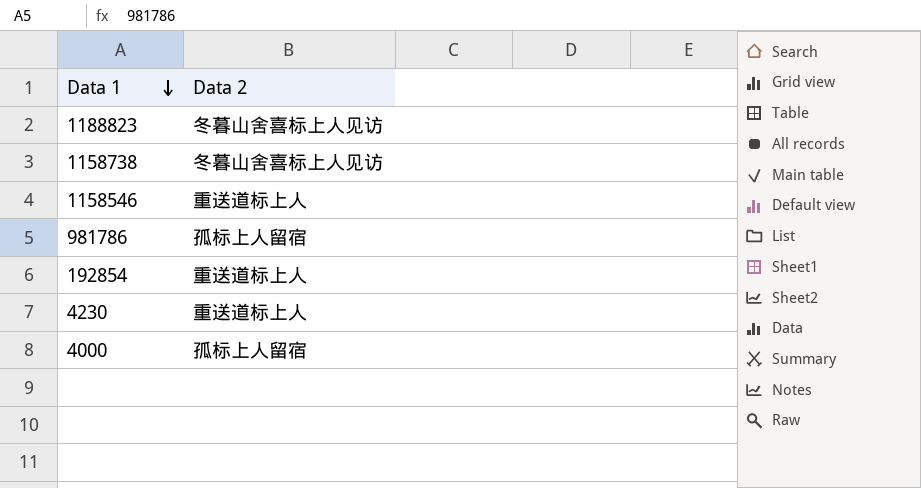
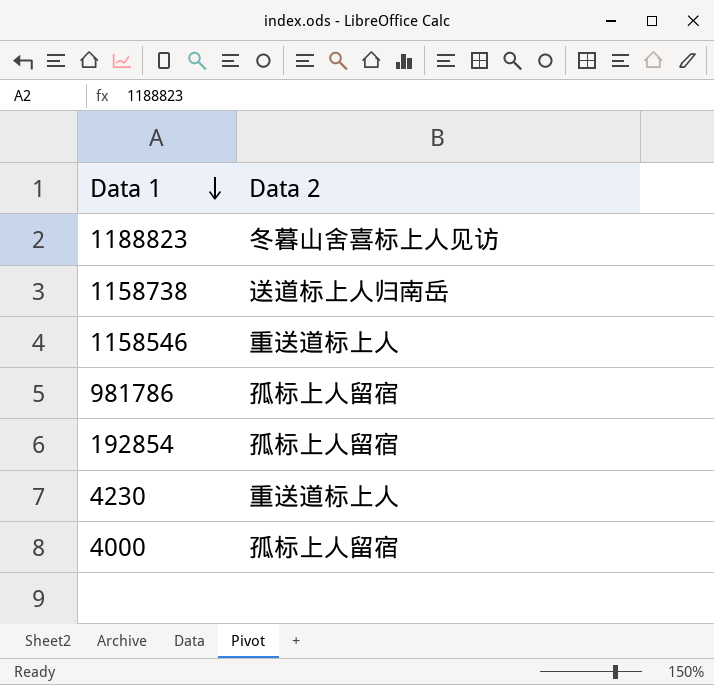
1158738 | Data 2: 冬暮山舍喜标上人见访 -> 送道标上人归南岳
192854 | Data 2: 重送道标上人 -> 孤标上人留宿

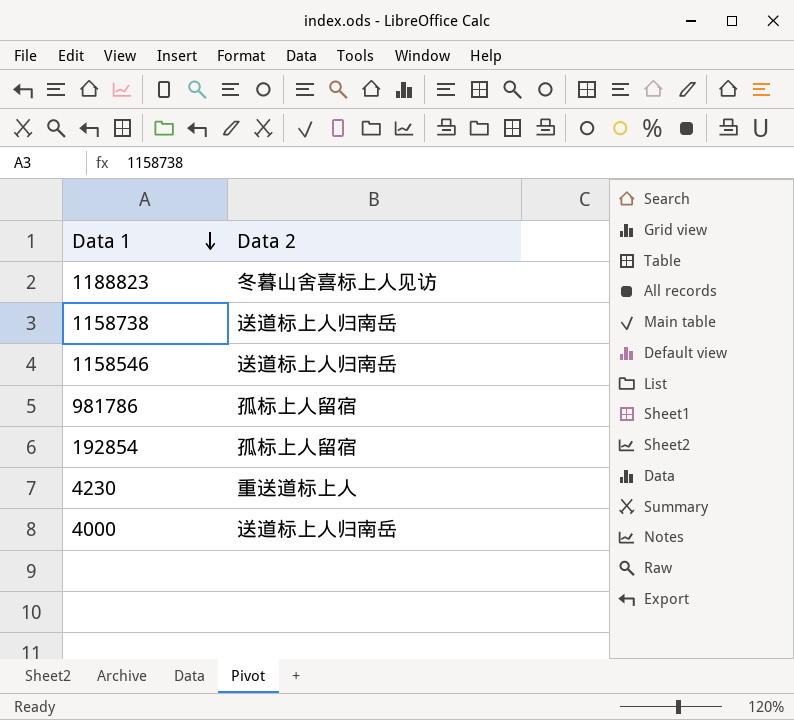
1158546 | Data 2: 重送道标上人 -> 送道标上人归南岳
4000 | Data 2: 孤标上人留宿 -> 送道标上人归南岳

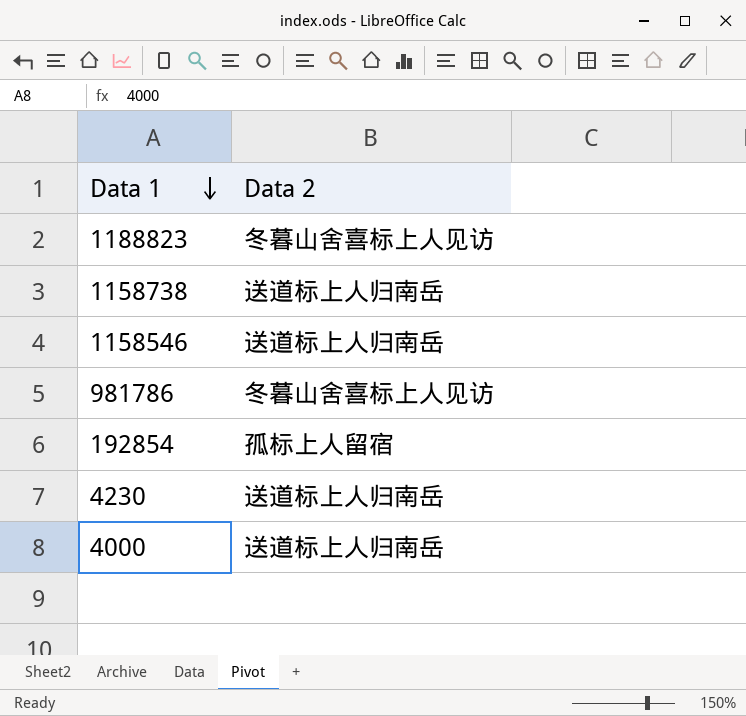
981786 | Data 2: 孤标上人留宿 -> 冬暮山舍喜标上人见访
4230 | Data 2: 重送道标上人 -> 送道标上人归南岳

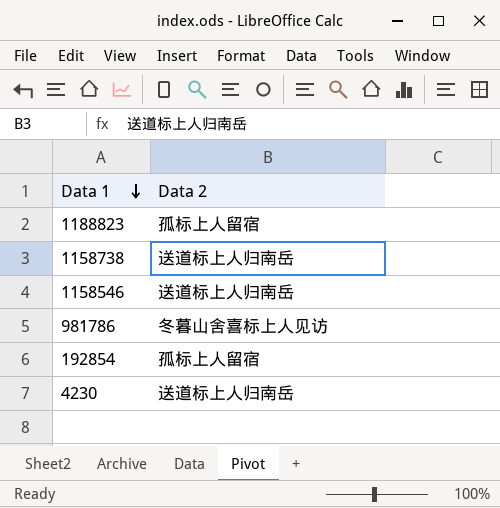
row 4000: 送道标上人归南岳 -> none
1188823 | Data 2: 冬暮山舍喜标上人见访 -> 孤标上人留宿

